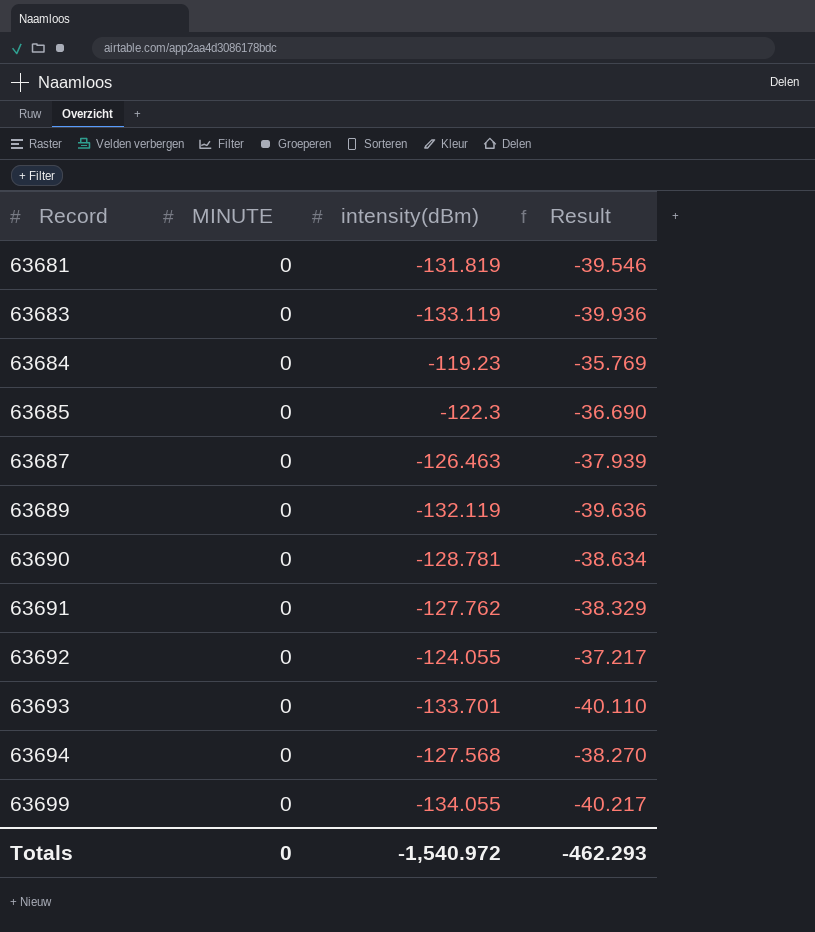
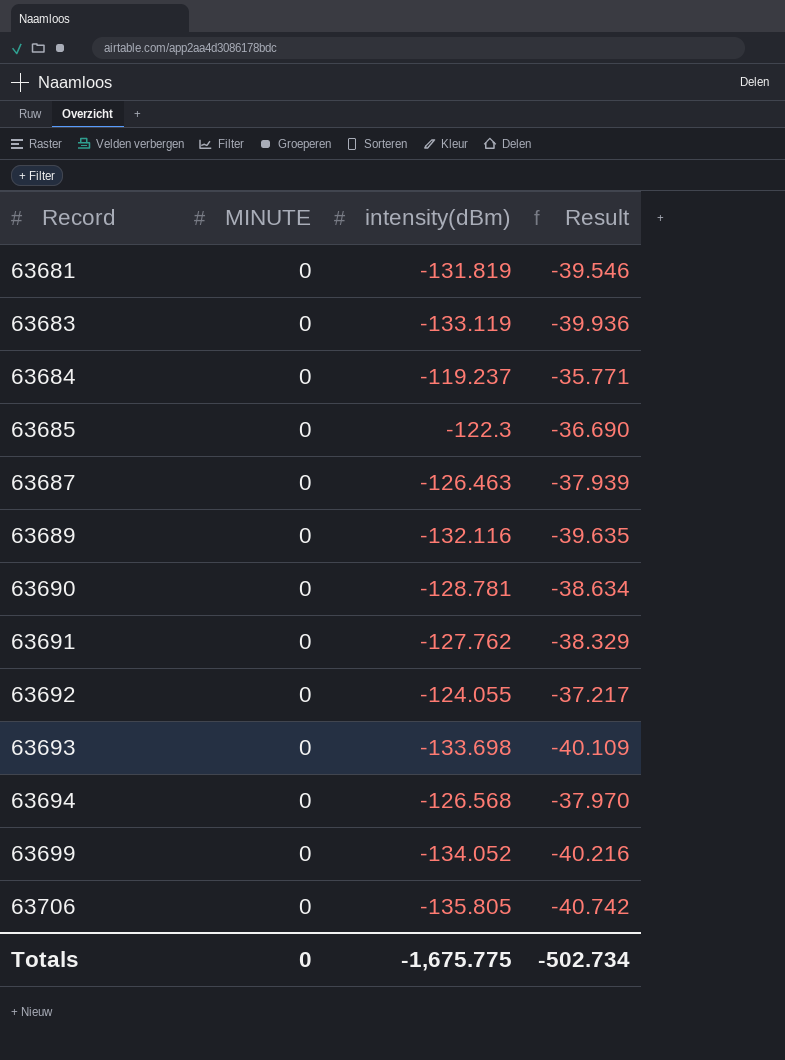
63684 | intensity(dBm): -119.23 -> -119.237
63684 | Result: -35.769 -> -35.771
63689 | intensity(dBm): -132.119 -> -132.116
63689 | Result: -39.636 -> -39.635
63693 | intensity(dBm): -133.701 -> -133.698
63693 | Result: -40.110 -> -40.109
63694 | intensity(dBm): -127.568 -> -126.568
63694 | Result: -38.270 -> -37.970
63699 | intensity(dBm): -134.055 -> -134.052
63699 | Result: -40.217 -> -40.216
row 63706: none -> 0 | -135.805 | -40.742
Totals | intensity(dBm): -1,540.972 -> -1,675.775
Totals | Result: -462.293 -> -502.734

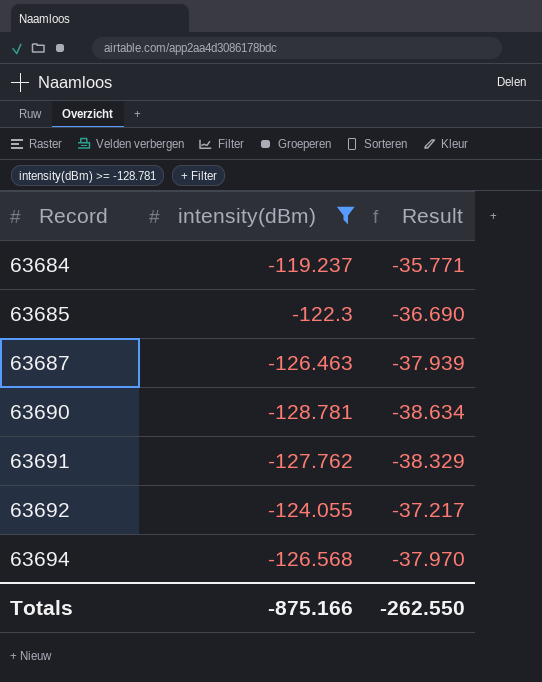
filter: none -> intensity(dBm) >= -128.781
column MINUTE | position: 2 -> none
Totals | intensity(dBm): -1,675.775 -> -875.166
Totals | Result: -502.734 -> -262.550

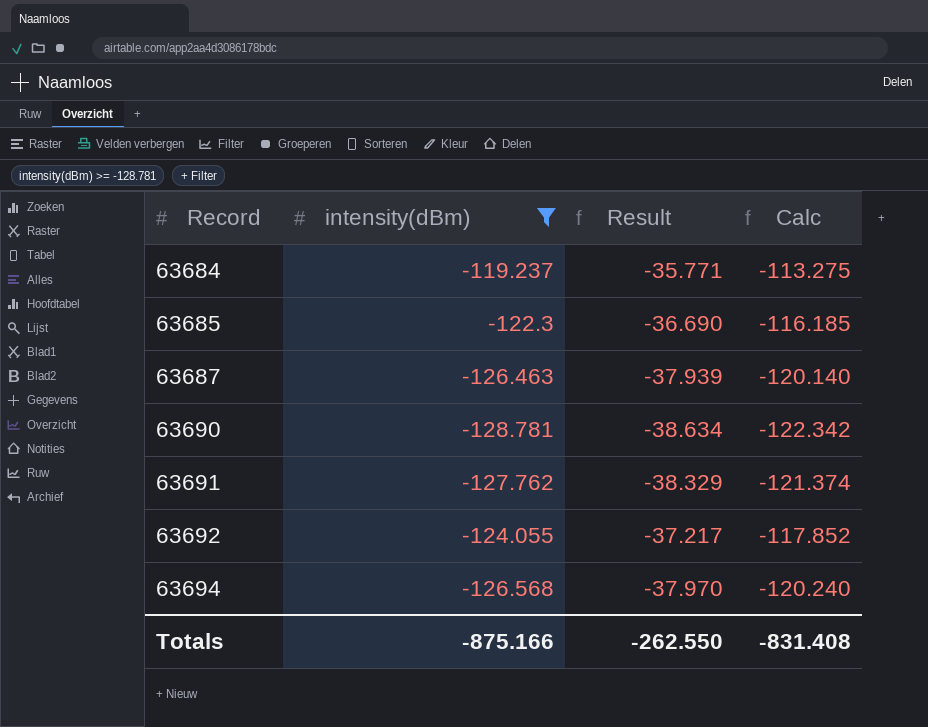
column Calc | formula: none -> [intensity(dBm)] * 0.95

